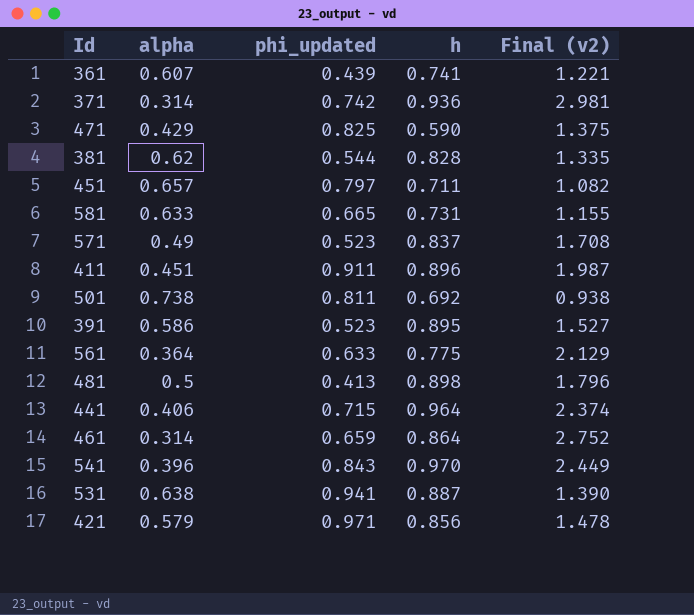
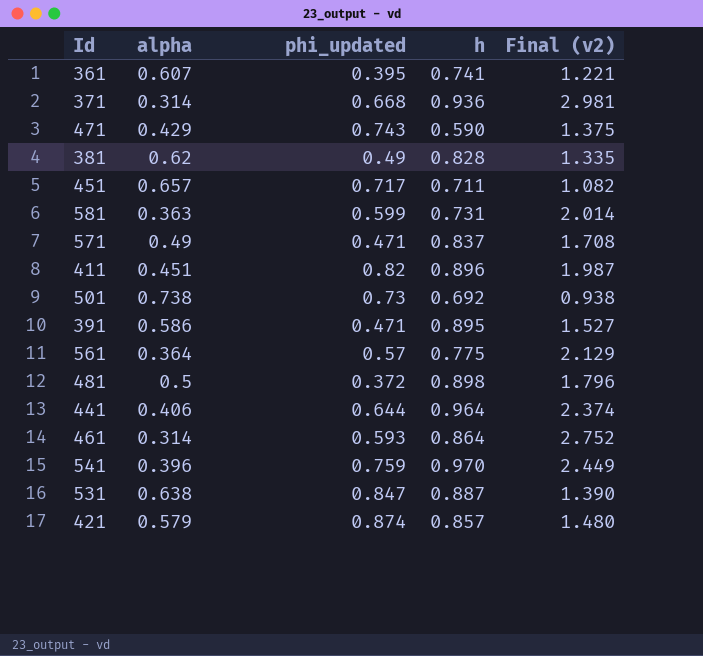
361 | phi_updated: 0.439 -> 0.395
371 | phi_updated: 0.742 -> 0.668
471 | phi_updated: 0.825 -> 0.743
381 | phi_updated: 0.544 -> 0.49
451 | phi_updated: 0.797 -> 0.717
581 | alpha: 0.633 -> 0.363
581 | phi_updated: 0.665 -> 0.599
581 | Final (v2): 1.155 -> 2.014
571 | phi_updated: 0.523 -> 0.471
411 | phi_updated: 0.911 -> 0.82
501 | phi_updated: 0.811 -> 0.73
391 | phi_updated: 0.523 -> 0.471
561 | phi_updated: 0.633 -> 0.57
481 | phi_updated: 0.413 -> 0.372
441 | phi_updated: 0.715 -> 0.644
461 | phi_updated: 0.659 -> 0.593
541 | phi_updated: 0.843 -> 0.759
531 | phi_updated: 0.941 -> 0.847
421 | phi_updated: 0.971 -> 0.874
421 | h: 0.856 -> 0.857
421 | Final (v2): 1.478 -> 1.480

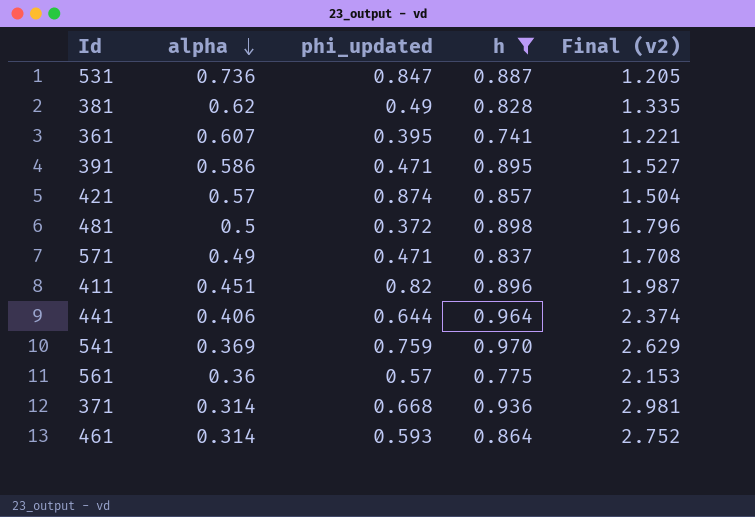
filter: none -> h >= 0.741
row order: none -> alpha descending
531 | alpha: 0.638 -> 0.736
531 | Final (v2): 1.390 -> 1.205
421 | alpha: 0.579 -> 0.57
421 | Final (v2): 1.480 -> 1.504
541 | alpha: 0.396 -> 0.369
541 | Final (v2): 2.449 -> 2.629
561 | alpha: 0.364 -> 0.36
561 | Final (v2): 2.129 -> 2.153

